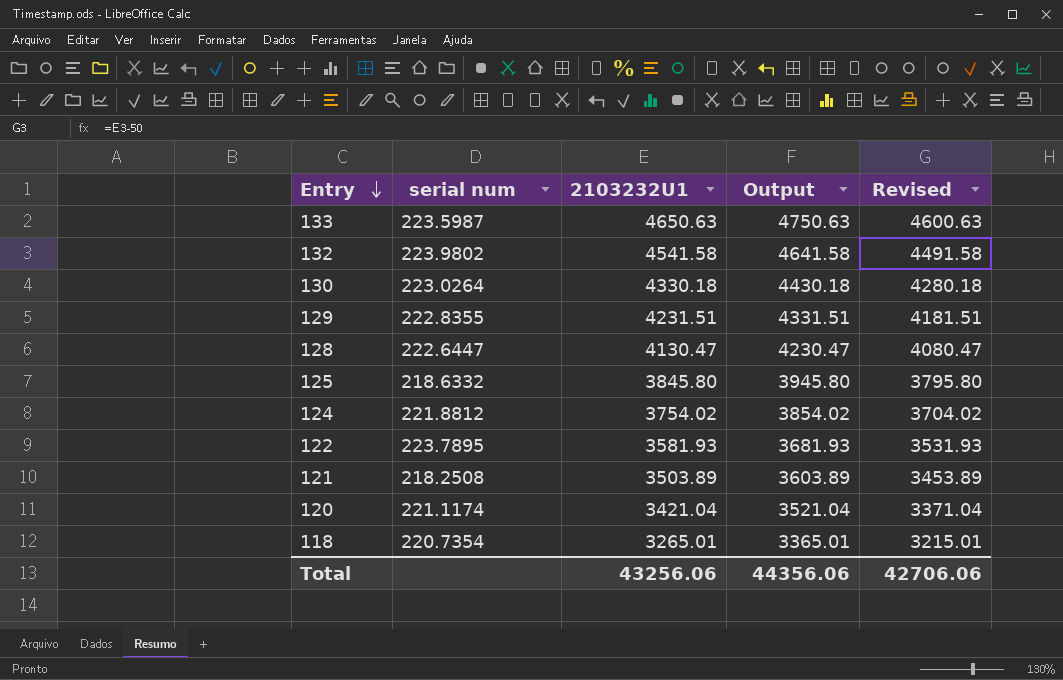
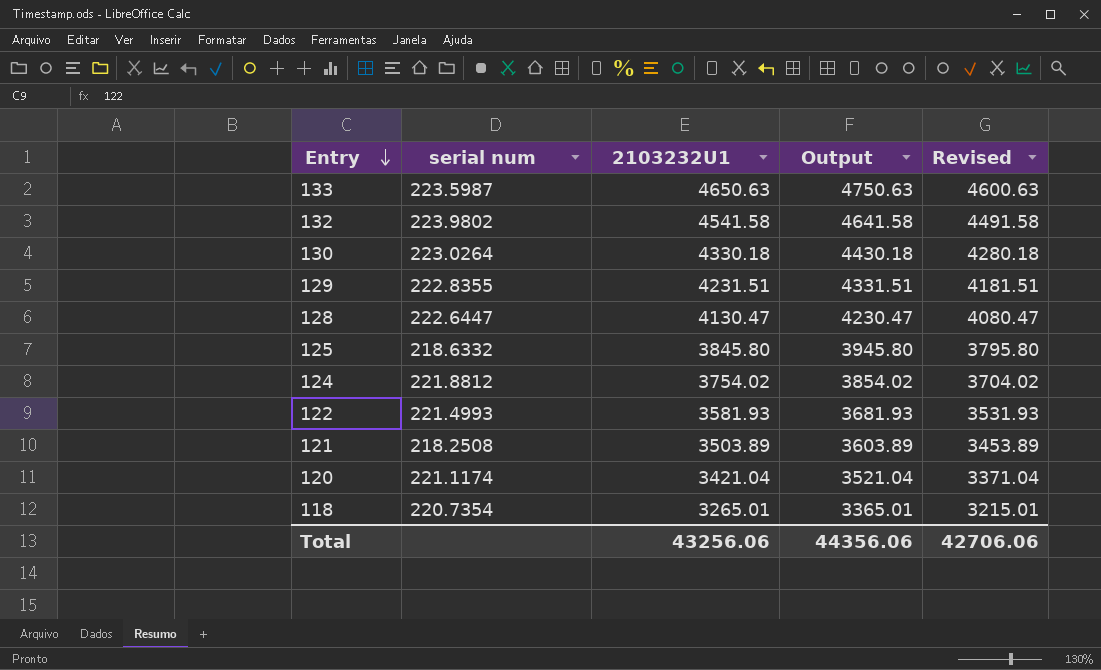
122 | serial num: 223.7895 -> 221.4993

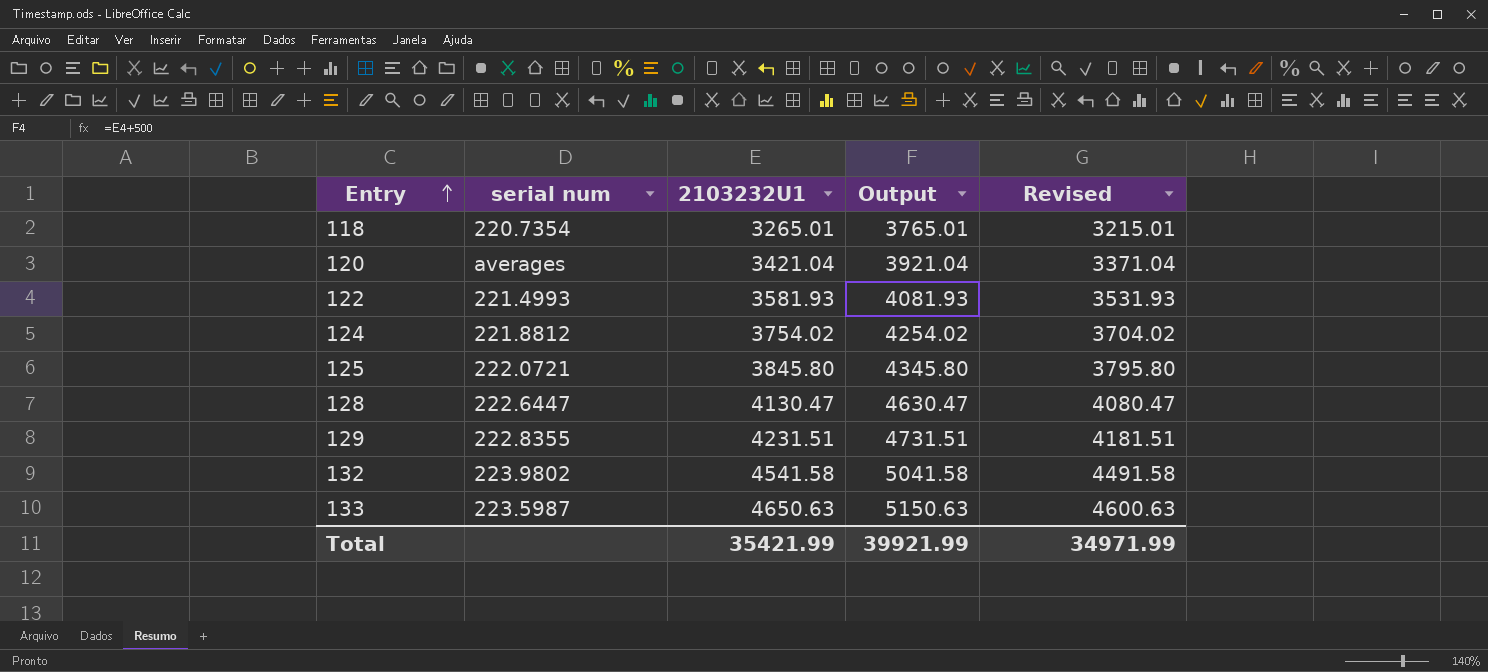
row order: Entry descending -> Entry ascending
column Output | formula: [2103232U1] + 100 -> [2103232U1] + 500
row 130: 223.0264 | 4330.18 | 4430.18 | 4280.18 -> none
row 121: 218.2508 | 3503.89 | 3603.89 | 3453.89 -> none
120 | serial num: 221.1174 -> averages
125 | serial num: 218.6332 -> 222.0721
Total | 2103232U1: 43256.06 -> 35421.99
Total | Output: 44356.06 -> 39921.99
Total | Revised: 42706.06 -> 34971.99

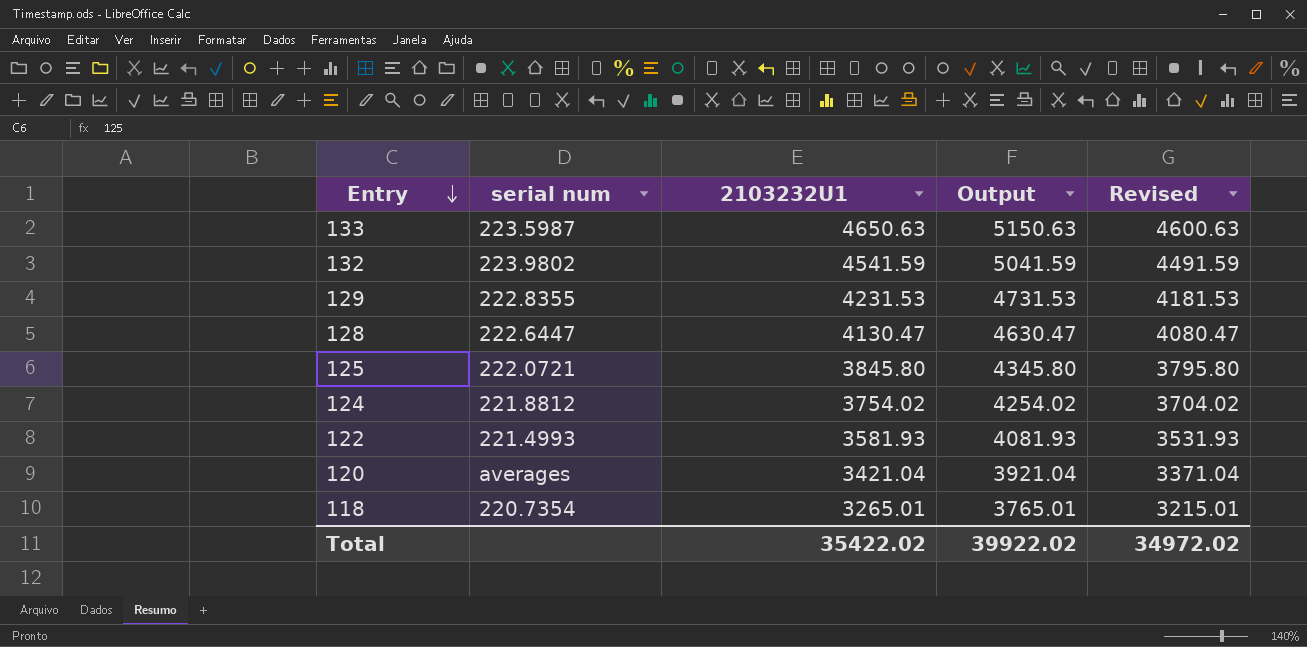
row order: Entry ascending -> Entry descending
132 | 2103232U1: 4541.58 -> 4541.59
132 | Output: 5041.58 -> 5041.59
132 | Revised: 4491.58 -> 4491.59
129 | 2103232U1: 4231.51 -> 4231.53
129 | Output: 4731.51 -> 4731.53
129 | Revised: 4181.51 -> 4181.53
Total | 2103232U1: 35421.99 -> 35422.02
Total | Output: 39921.99 -> 39922.02
Total | Revised: 34971.99 -> 34972.02

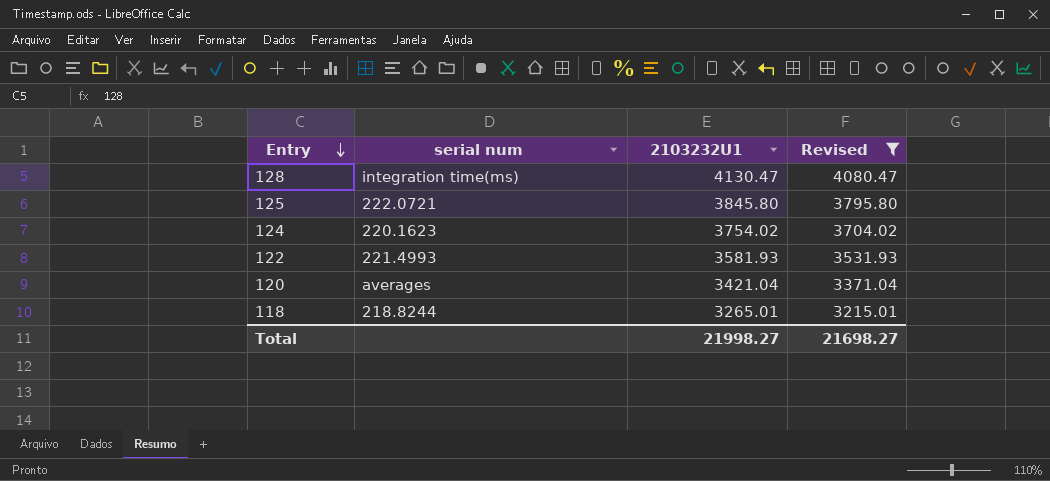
filter: none -> Revised <= 4080.47
column Output | formula: [2103232U1] + 500 -> none
128 | serial num: 222.6447 -> integration time(ms)
124 | serial num: 221.8812 -> 220.1623
118 | serial num: 220.7354 -> 218.8244
Total | 2103232U1: 35422.02 -> 21998.27
Total | Revised: 34972.02 -> 21698.27

